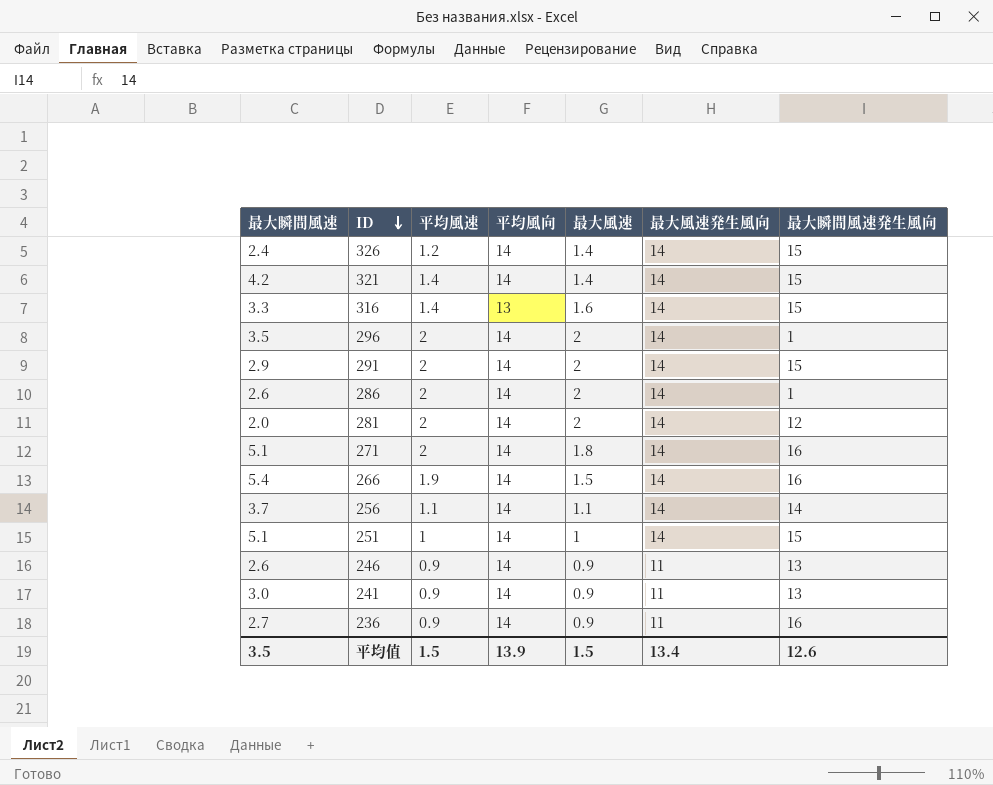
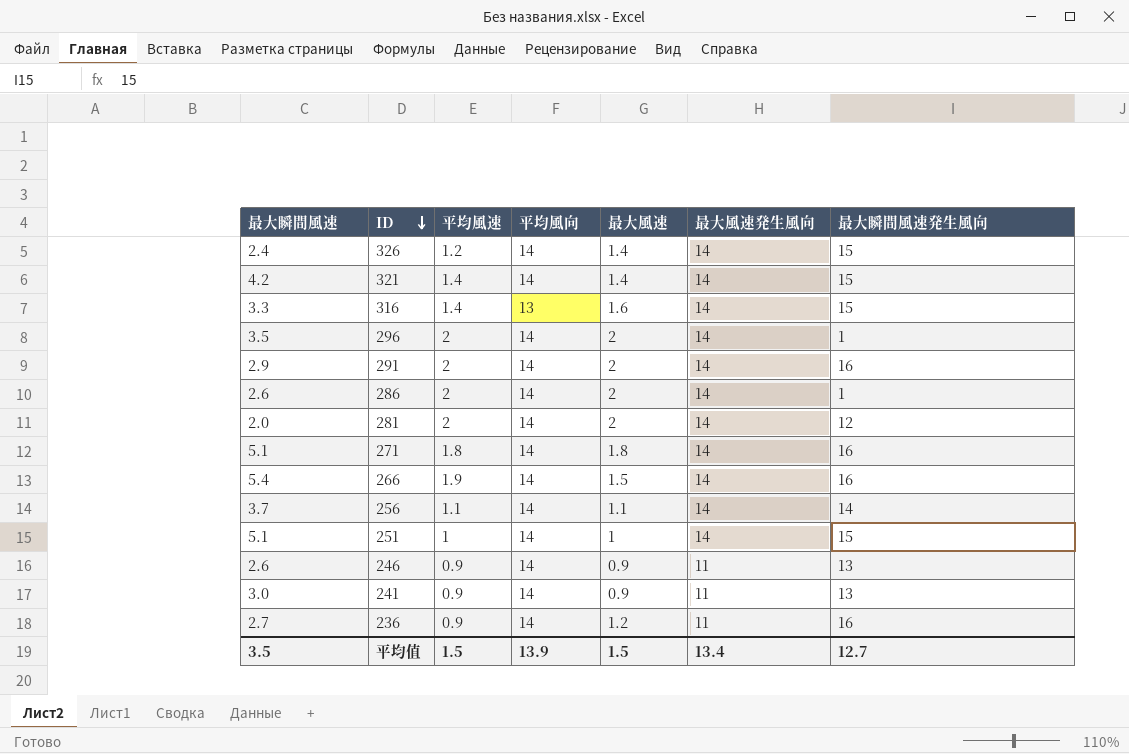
291 | 最大瞬間風速発生風向: 15 -> 16
271 | 平均風速: 2 -> 1.8
236 | 最大風速: 0.9 -> 1.2
平均值 | 最大瞬間風速発生風向: 12.6 -> 12.7

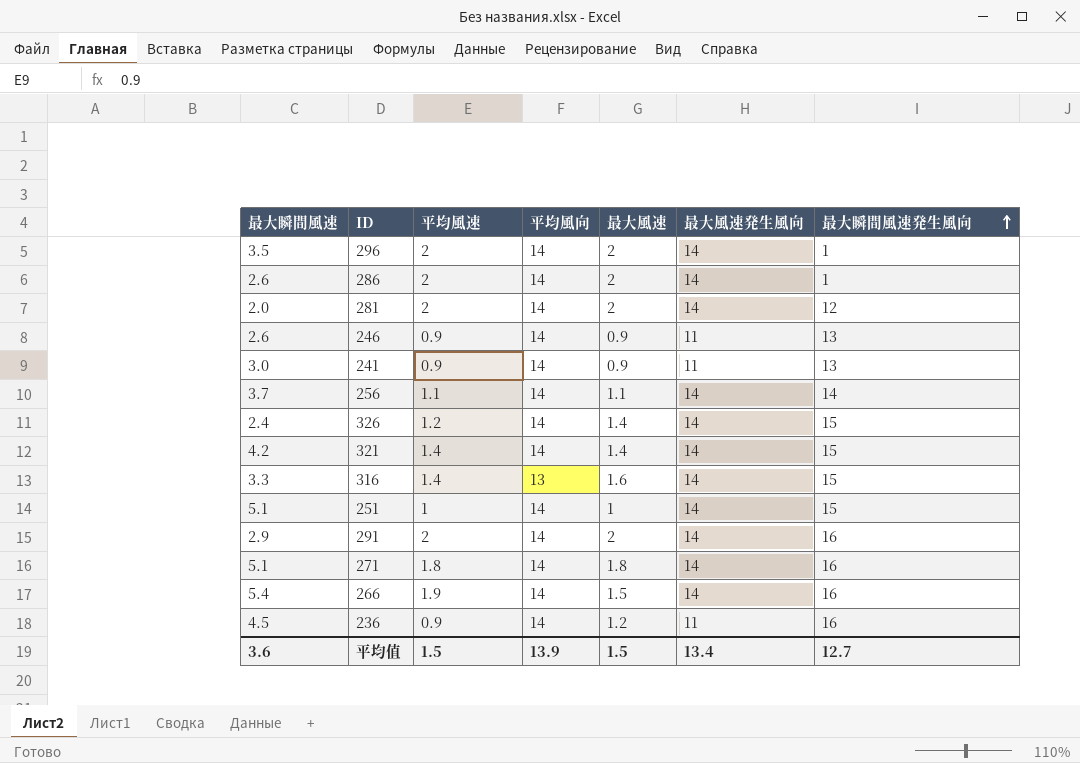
row order: ID descending -> 最大瞬間風速発生風向 ascending
236 | 最大瞬間風速: 2.7 -> 4.5
平均值 | 最大瞬間風速: 3.5 -> 3.6

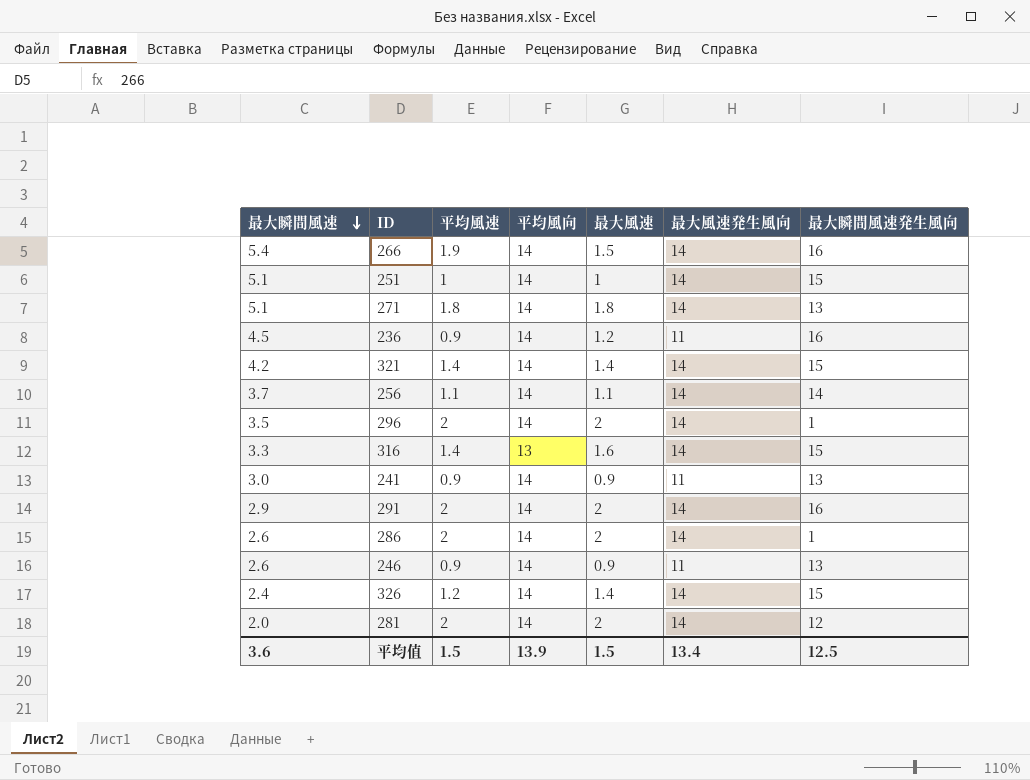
row order: 最大瞬間風速発生風向 ascending -> 最大瞬間風速 descending
271 | 最大瞬間風速発生風向: 16 -> 13
平均值 | 最大瞬間風速発生風向: 12.7 -> 12.5

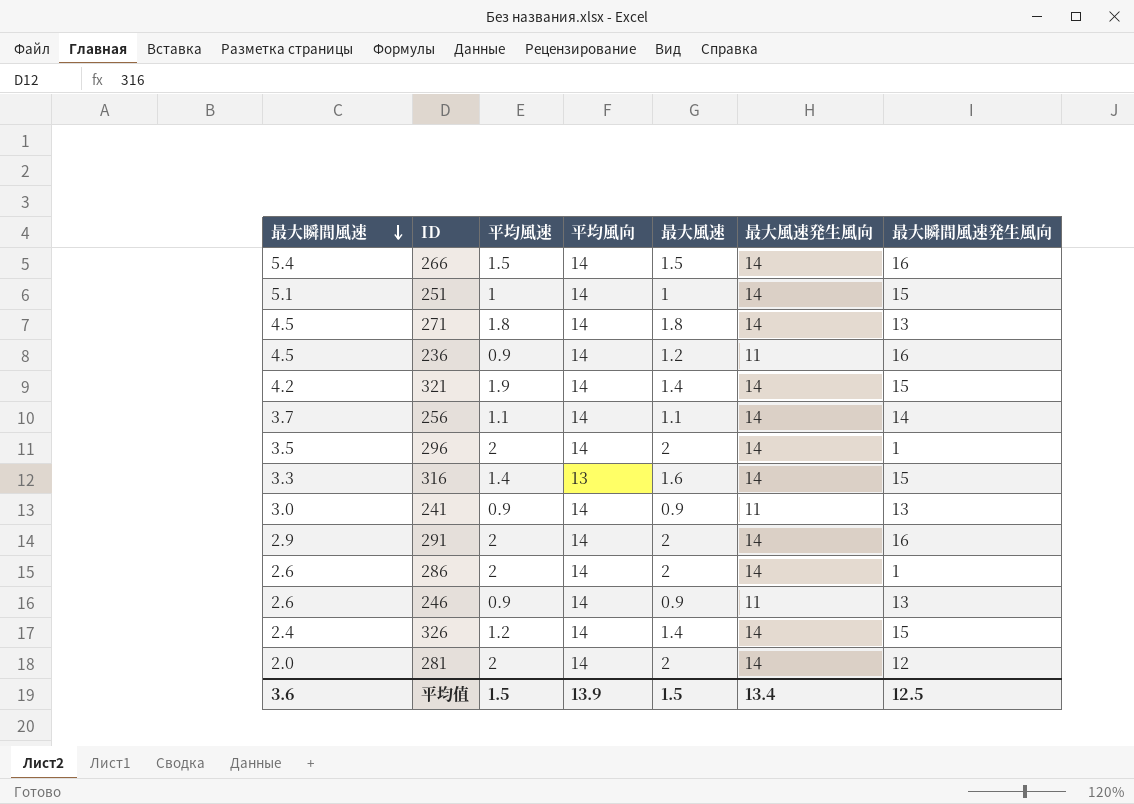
266 | 平均風速: 1.9 -> 1.5
271 | 最大瞬間風速: 5.1 -> 4.5
321 | 平均風速: 1.4 -> 1.9

